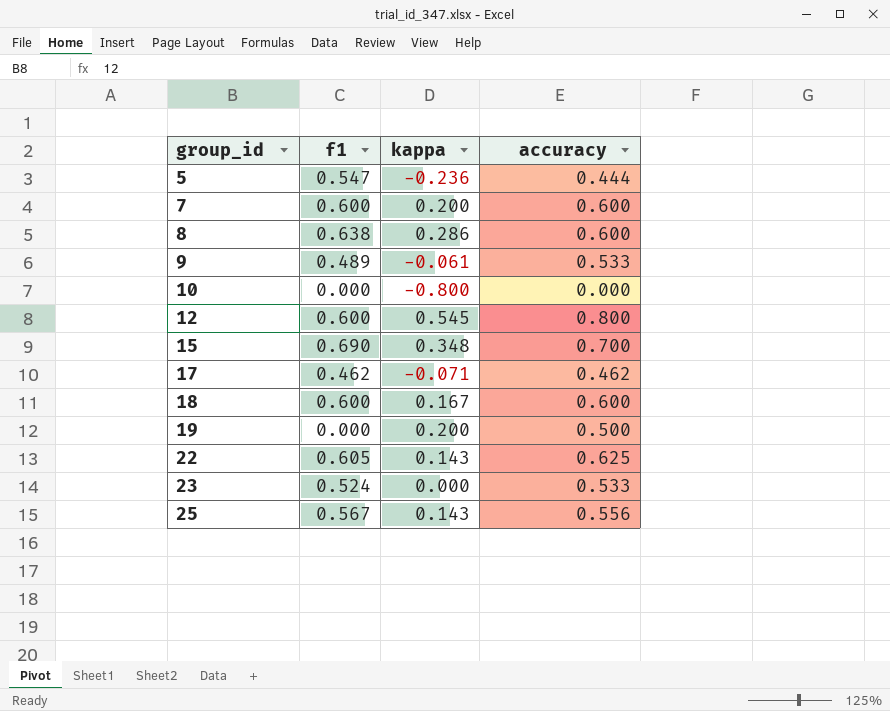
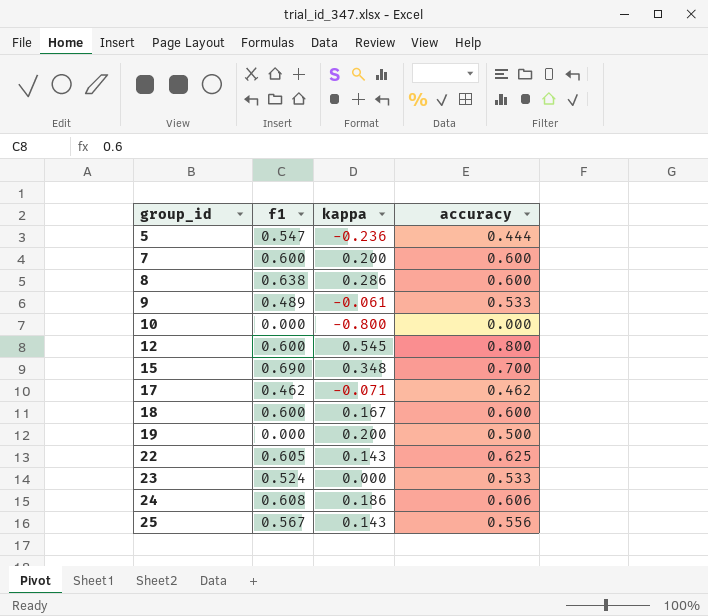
row 24: none -> 0.608 | 0.186 | 0.606

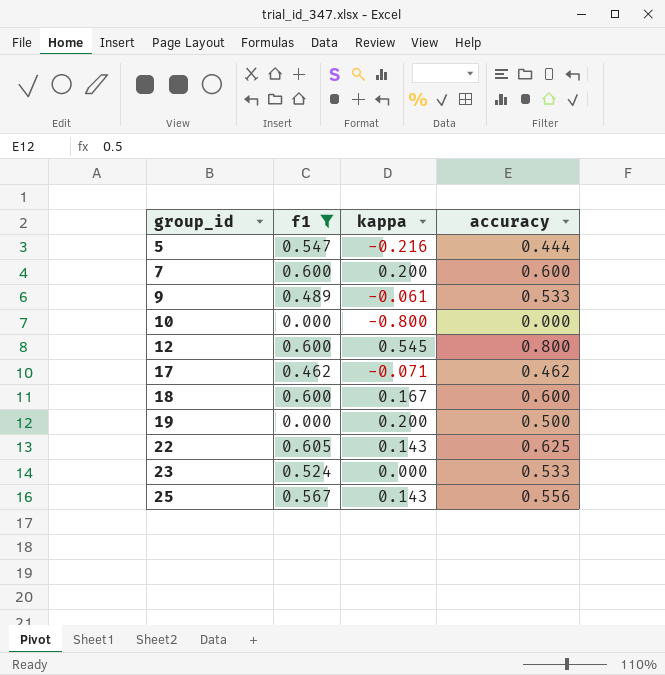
filter: none -> f1 <= 0.605
5 | kappa: -0.236 -> -0.216

